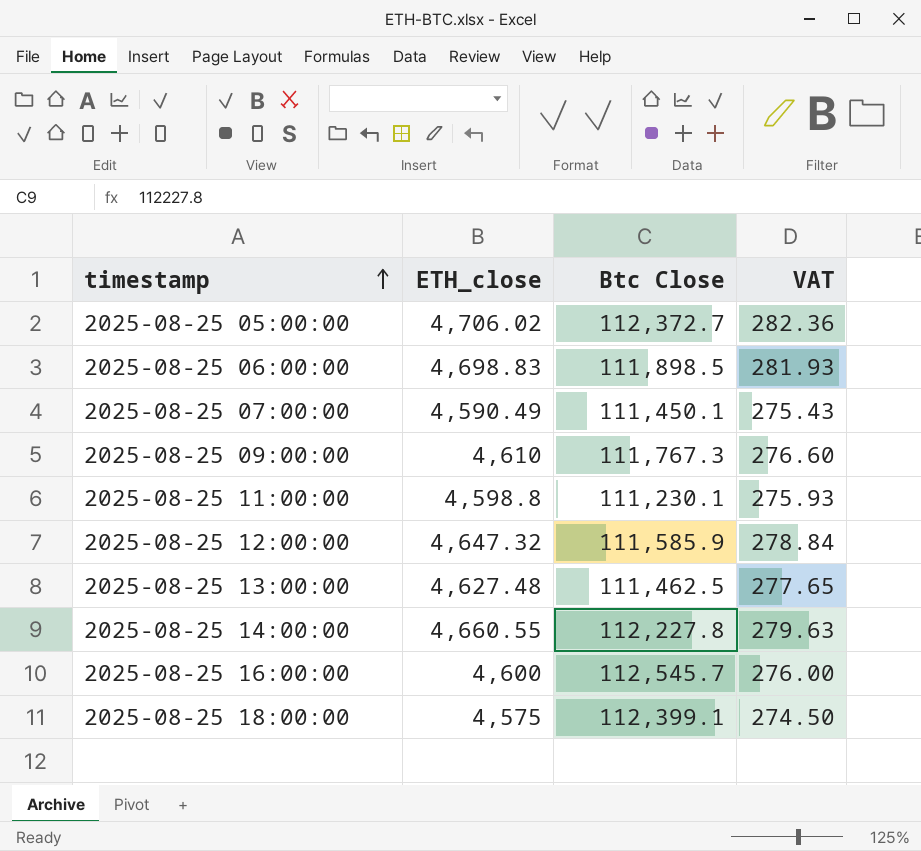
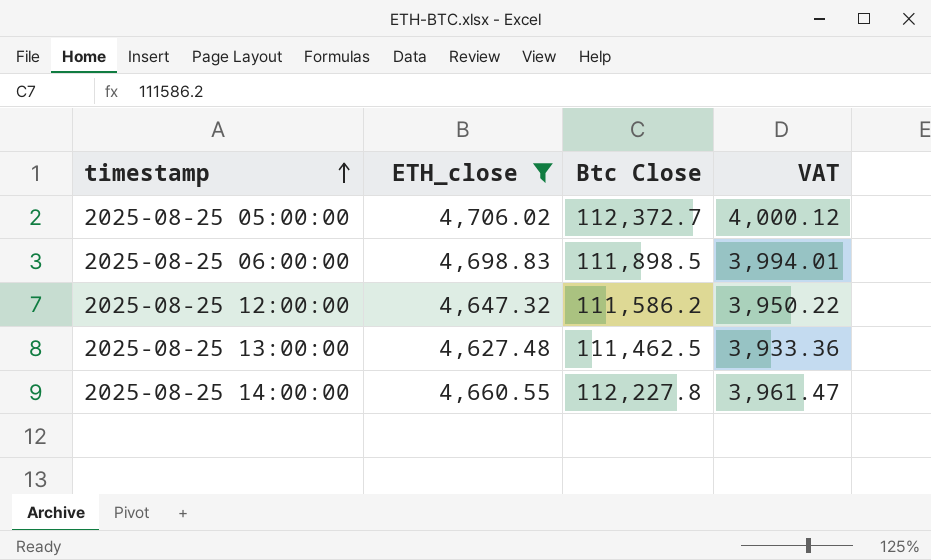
filter: none -> ETH_close >= 4,627.48
column VAT | formula: [ETH_close] * 0.06 -> [ETH_close] * 0.85
2025-08-25 12:00:00 | Btc Close: 111,585.9 -> 111,586.2

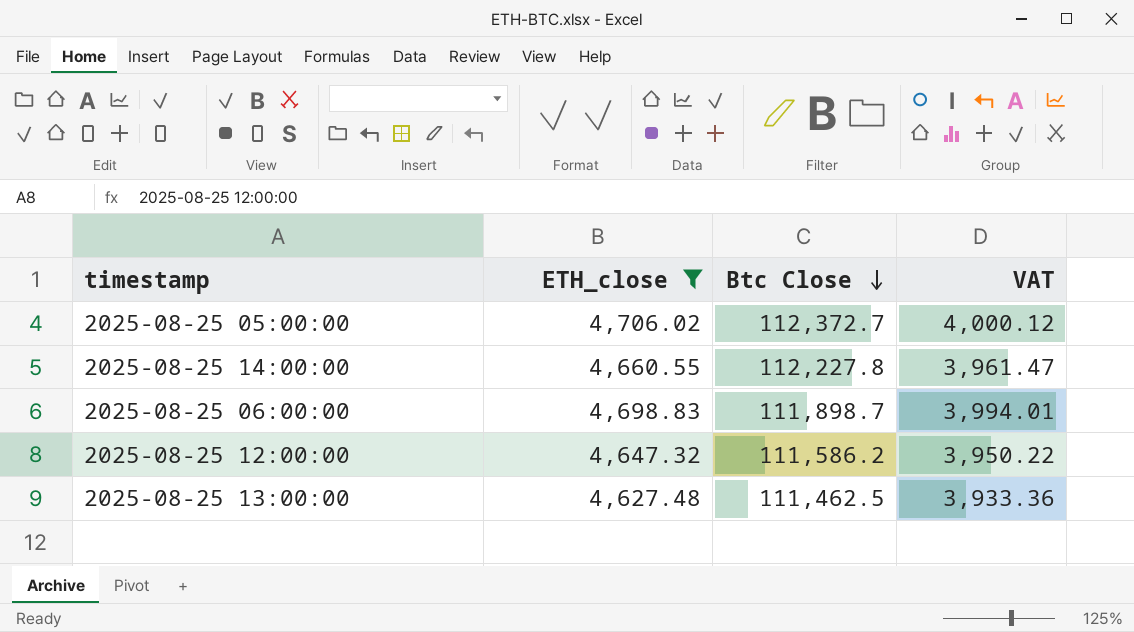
row order: timestamp ascending -> Btc Close descending
2025-08-25 06:00:00 | Btc Close: 111,898.5 -> 111,898.7

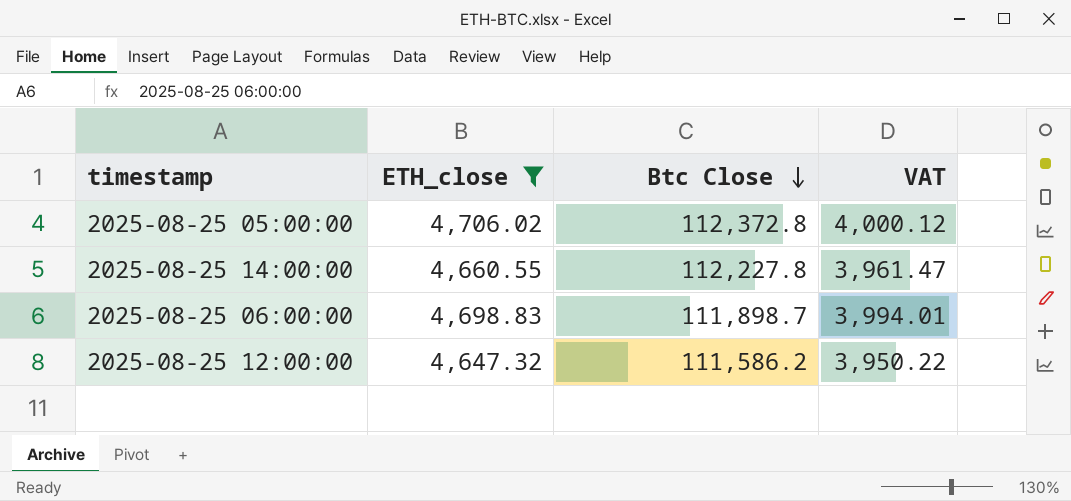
row 2025-08-25 13:00:00: 4,627.48 | 111,462.5 | 3,933.36 -> none
2025-08-25 05:00:00 | Btc Close: 112,372.7 -> 112,372.8

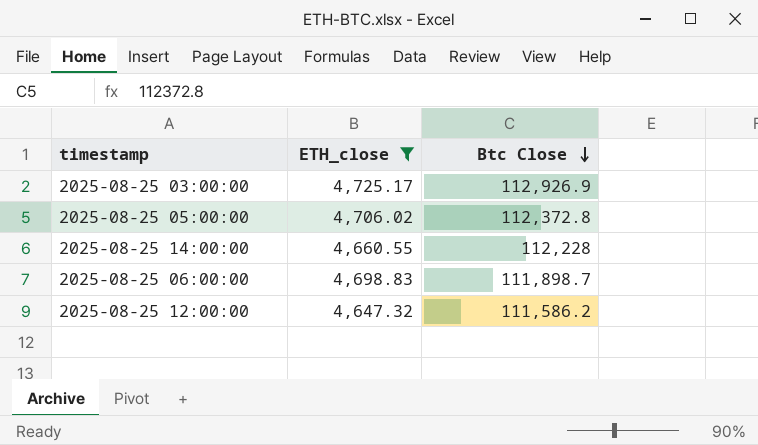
column VAT | formula: [ETH_close] * 0.85 -> none
row 2025-08-25 03:00:00: none -> 4,725.17 | 112,926.9
2025-08-25 14:00:00 | Btc Close: 112,227.8 -> 112,228

